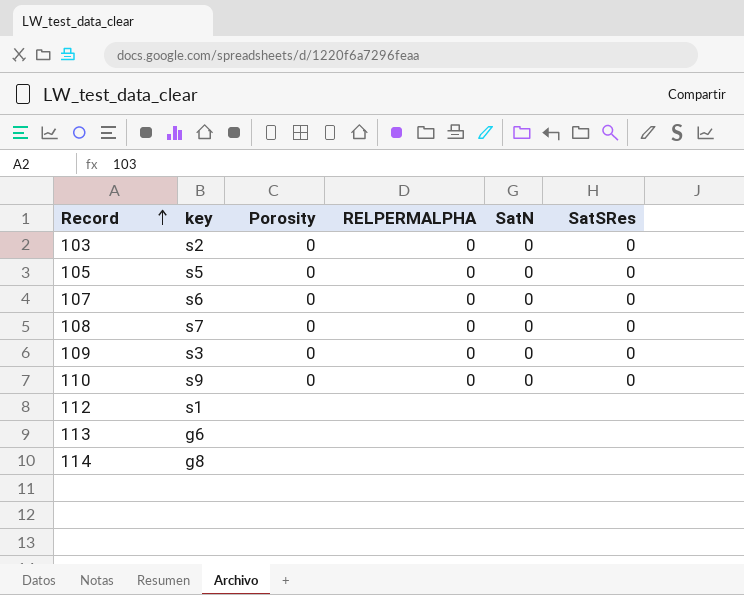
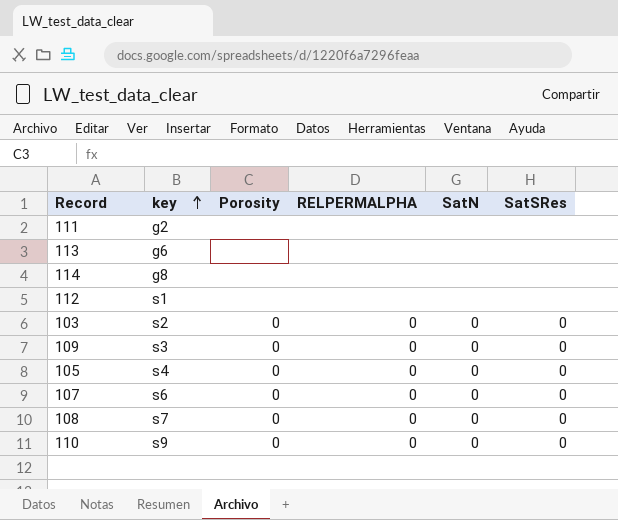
row order: Record ascending -> key ascending
row 111: none -> g2 | none | none | none | none
105 | key: s5 -> s4

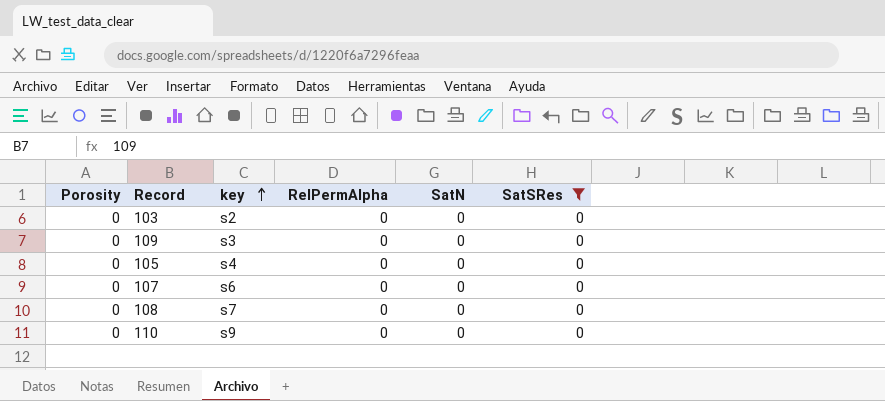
filter: none -> SatSRes = 0
column Porosity | position: 3 -> 1
column name: RELPERMALPHA -> RelPermAlpha

